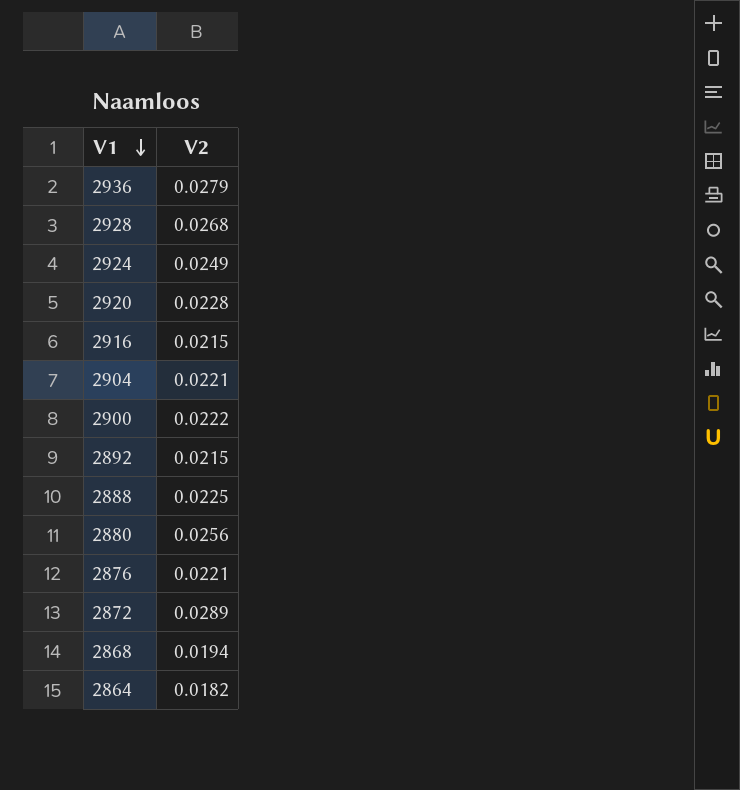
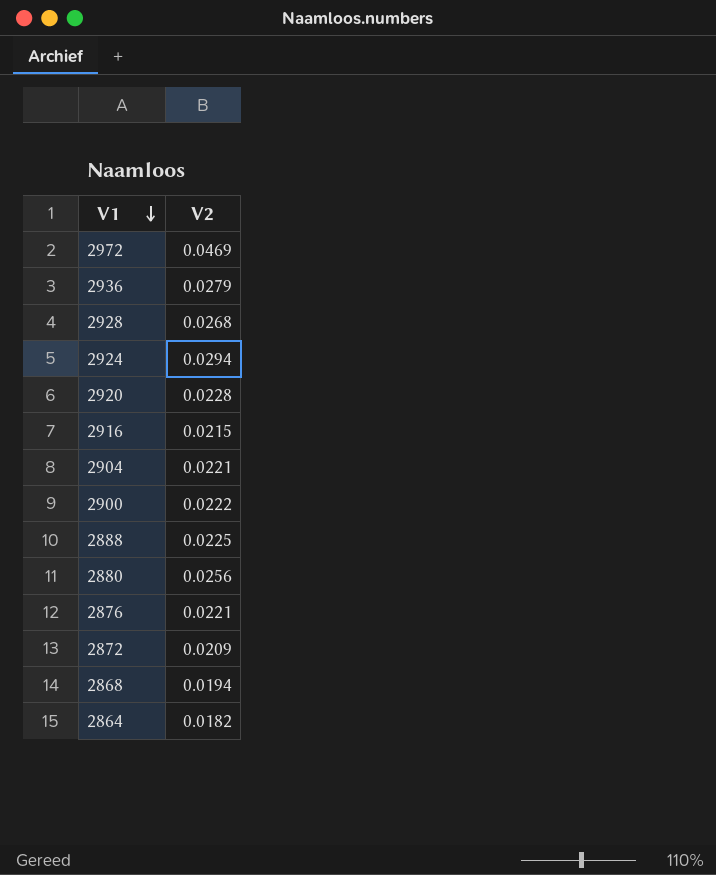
row 2892: 0.0215 -> none
row 2972: none -> 0.0469
2924 | V2: 0.0249 -> 0.0294
2872 | V2: 0.0289 -> 0.0209

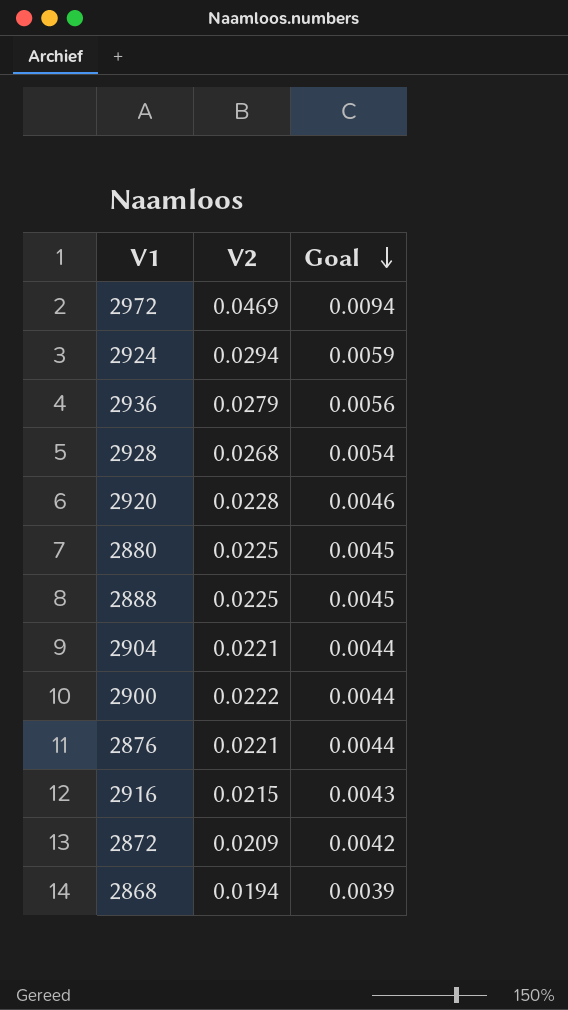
row order: V1 descending -> Goal descending
column Goal | formula: none -> [V2] * 0.2
row 2864: 0.0182 -> none
2880 | V2: 0.0256 -> 0.0225

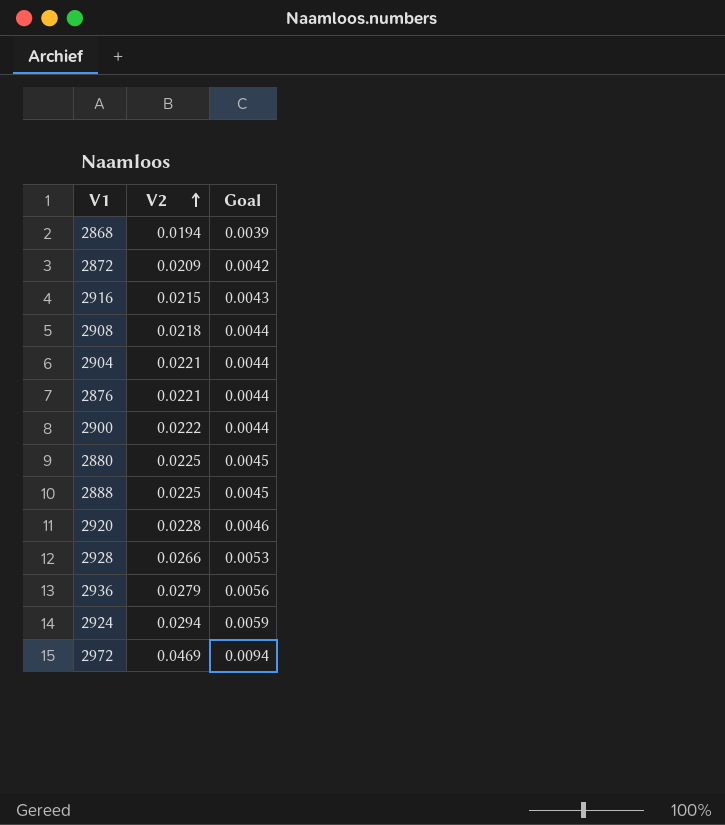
row order: Goal descending -> V2 ascending
row 2908: none -> 0.0218 | 0.0044
2928 | V2: 0.0268 -> 0.0266
2928 | Goal: 0.0054 -> 0.0053

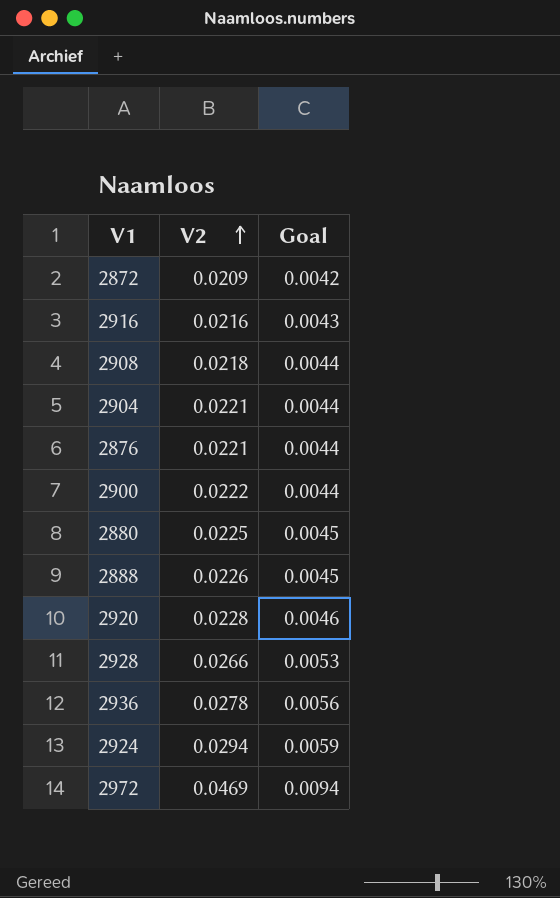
row 2868: 0.0194 | 0.0039 -> none
2916 | V2: 0.0215 -> 0.0216
2888 | V2: 0.0225 -> 0.0226
2936 | V2: 0.0279 -> 0.0278

